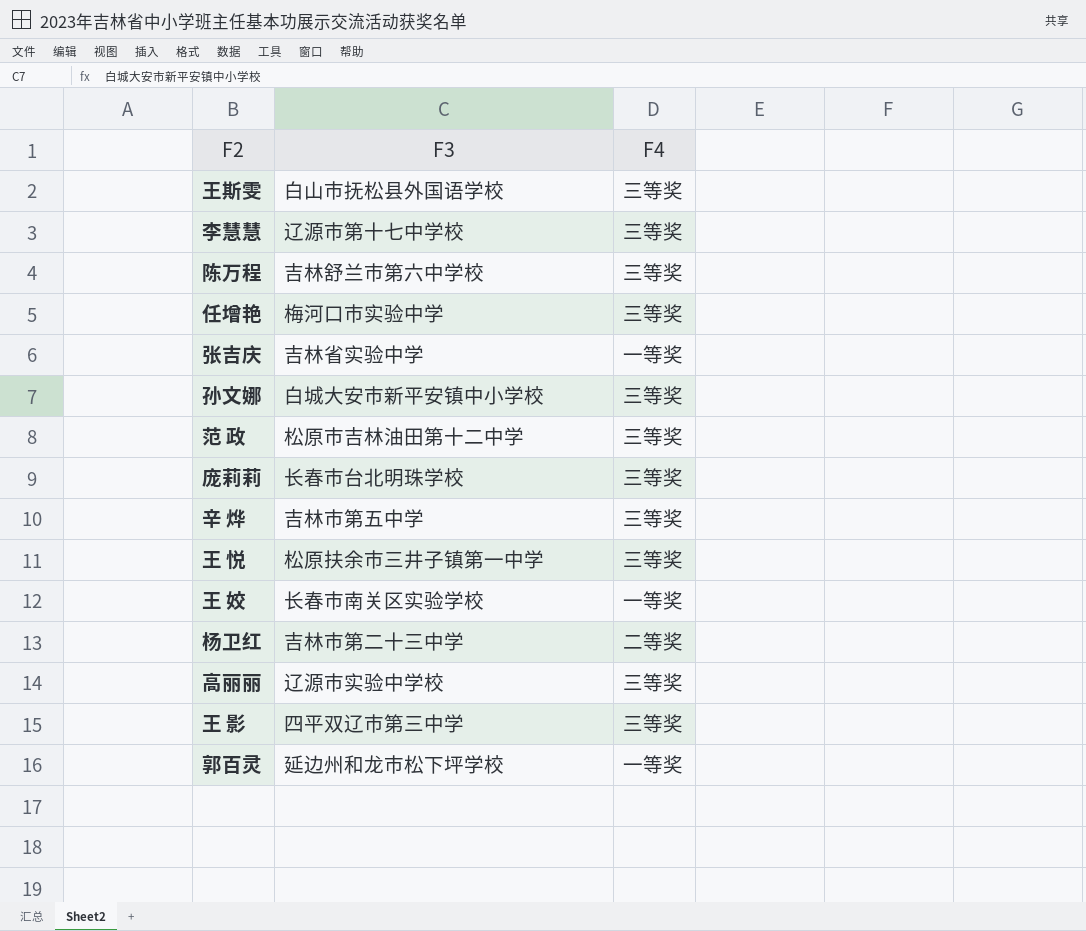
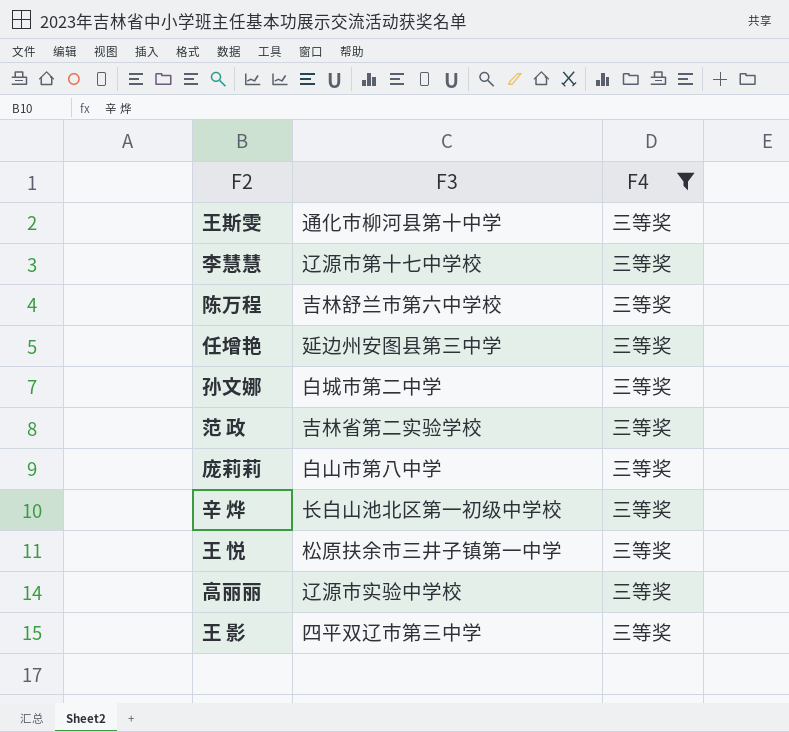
filter: none -> F4 = 三等奖
王斯雯 | F3: 白山市抚松县外国语学校 -> 通化市柳河县第十中学
任增艳 | F3: 梅河口市实验中学 -> 延边州安图县第三中学
孙文娜 | F3: 白城大安市新平安镇中小学校 -> 白城市第二中学
范 政 | F3: 松原市吉林油田第十二中学 -> 吉林省第二实验学校
庞莉莉 | F3: 长春市台北明珠学校 -> 白山市第八中学
辛 烨 | F3: 吉林市第五中学 -> 长白山池北区第一初级中学校

